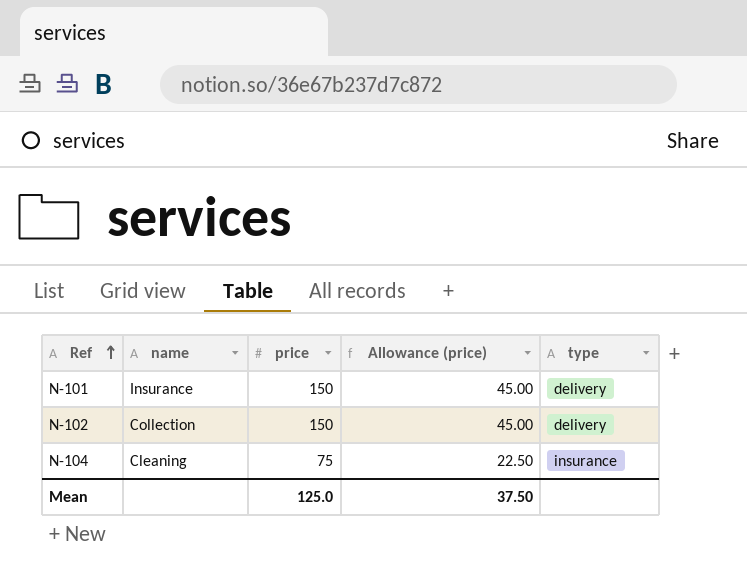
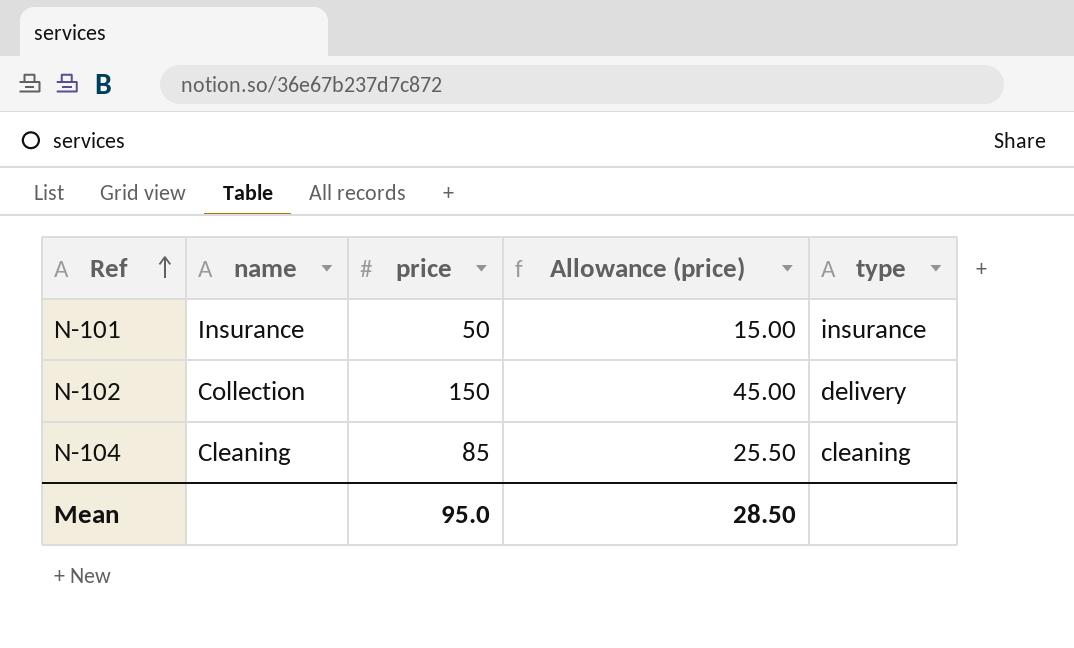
N-101 | price: 150 -> 50
N-101 | Allowance (price): 45.00 -> 15.00
N-101 | type: delivery -> insurance
N-104 | price: 75 -> 85
N-104 | Allowance (price): 22.50 -> 25.50
N-104 | type: insurance -> cleaning
Mean | price: 125.0 -> 95.0
Mean | Allowance (price): 37.50 -> 28.50

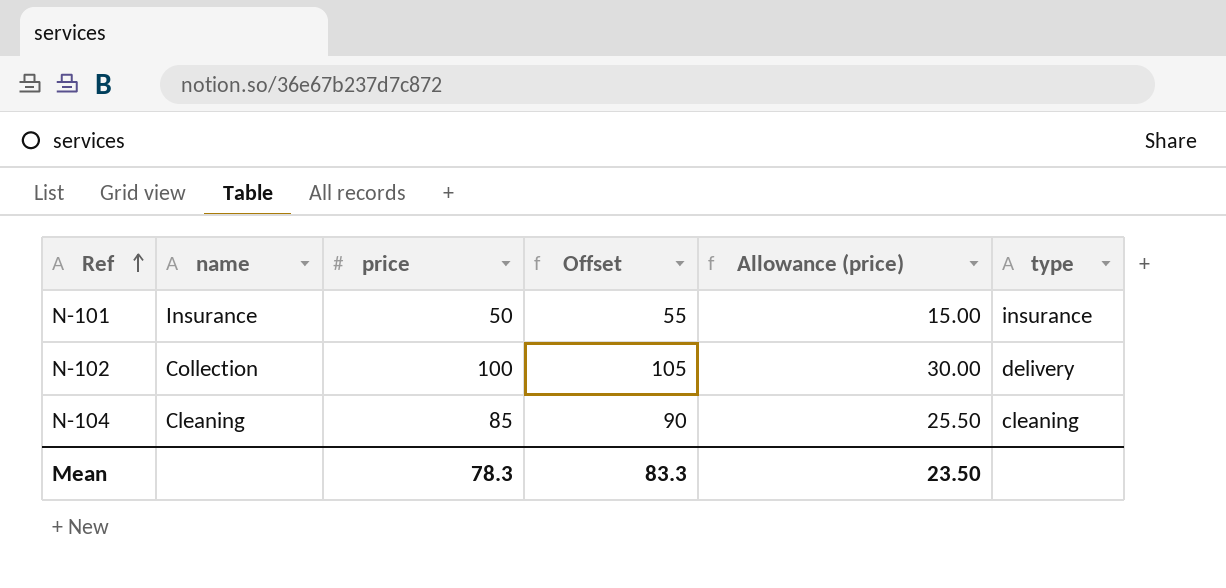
column Offset | formula: none -> [price] + 5
N-102 | price: 150 -> 100
N-102 | Allowance (price): 45.00 -> 30.00
Mean | price: 95.0 -> 78.3
Mean | Allowance (price): 28.50 -> 23.50

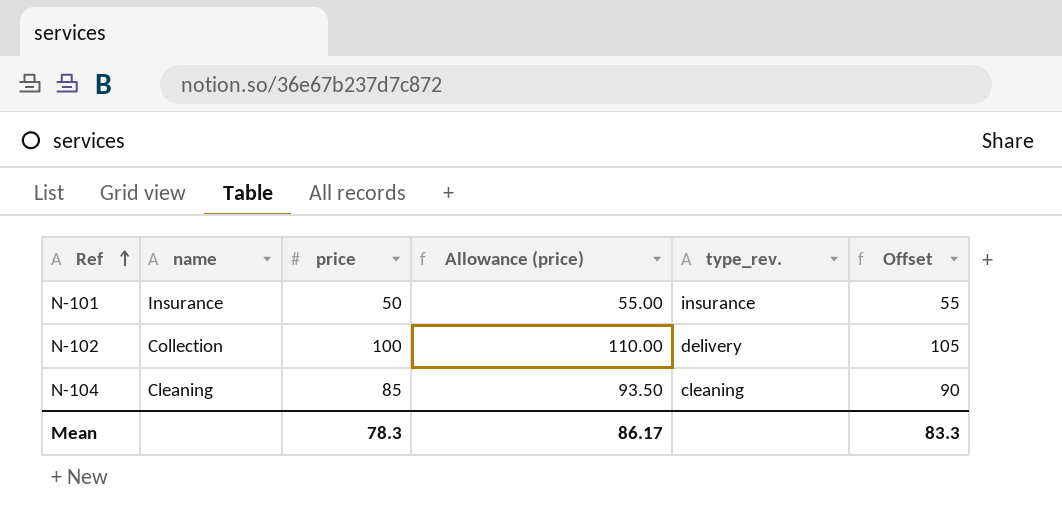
column Allowance (price) | formula: [price] * 0.3 -> [price] * 1.1
column name: type -> type_rev.
column Offset | position: 4 -> 6
Mean | Allowance (price): 23.50 -> 86.17

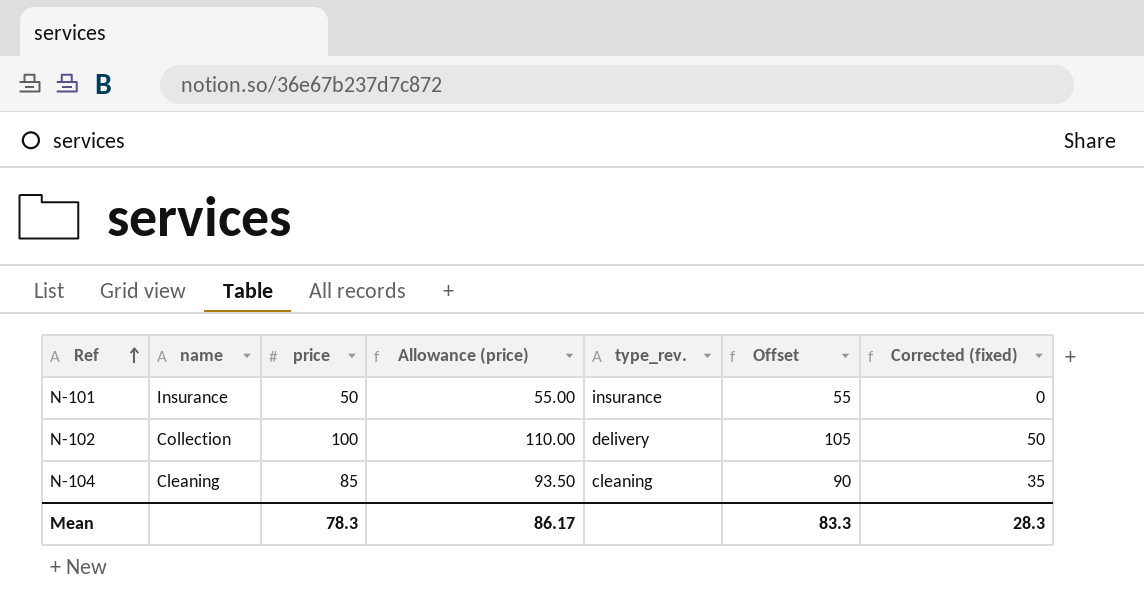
column Corrected (fixed) | formula: none -> [price] - 50

